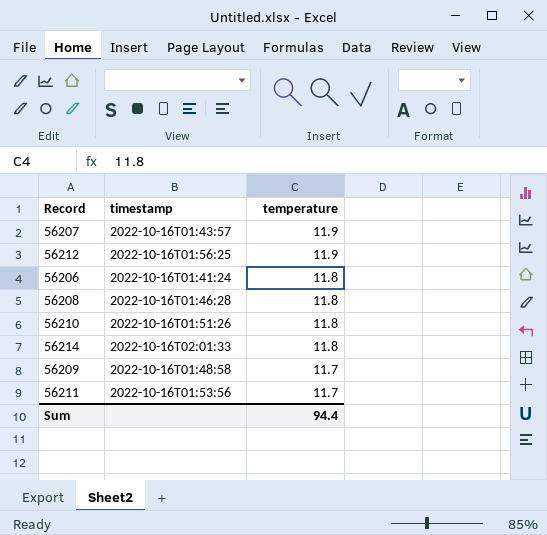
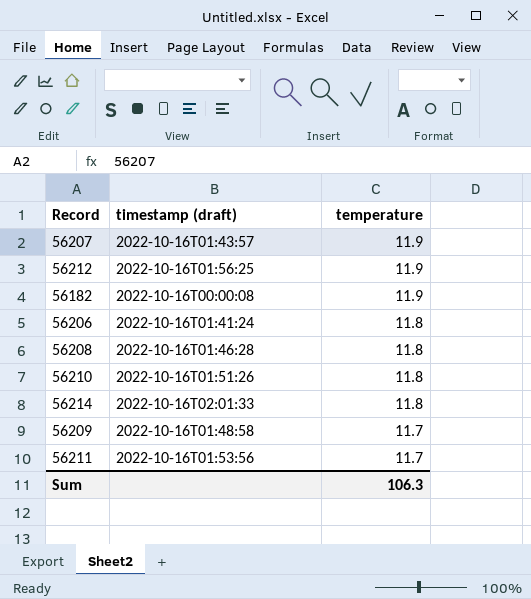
column name: timestamp -> timestamp (draft)
row 56182: none -> 2022-10-16T00:00:08 | 11.9
Sum | temperature: 94.4 -> 106.3

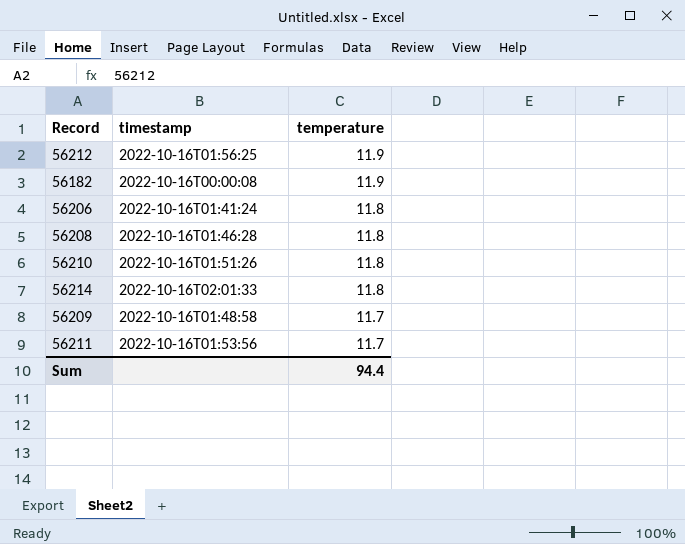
column name: timestamp (draft) -> timestamp
row 56207: 2022-10-16T01:43:57 | 11.9 -> none
Sum | temperature: 106.3 -> 94.4

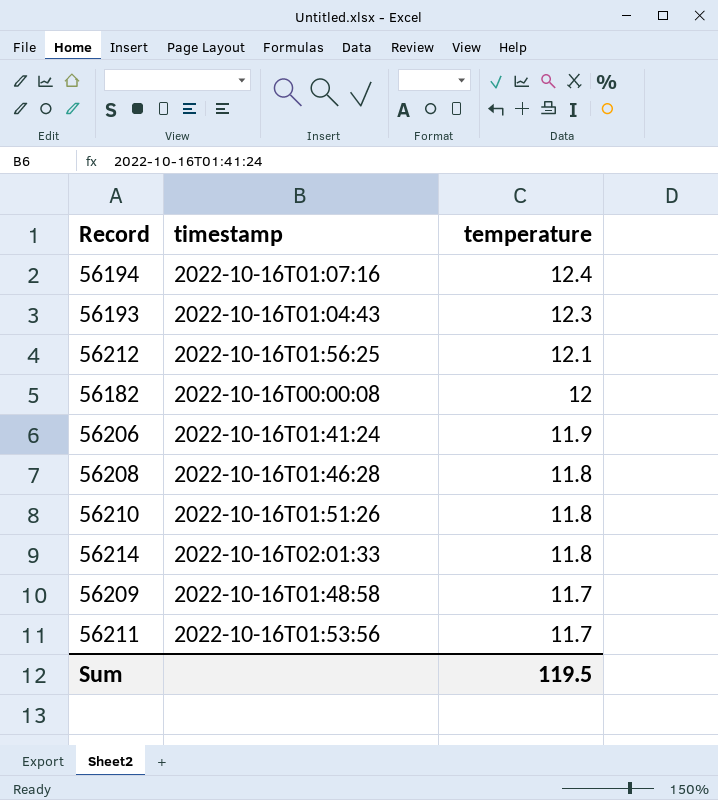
row 56194: none -> 2022-10-16T01:07:16 | 12.4
row 56193: none -> 2022-10-16T01:04:43 | 12.3
56212 | temperature: 11.9 -> 12.1
56182 | temperature: 11.9 -> 12
56206 | temperature: 11.8 -> 11.9
Sum | temperature: 94.4 -> 119.5

